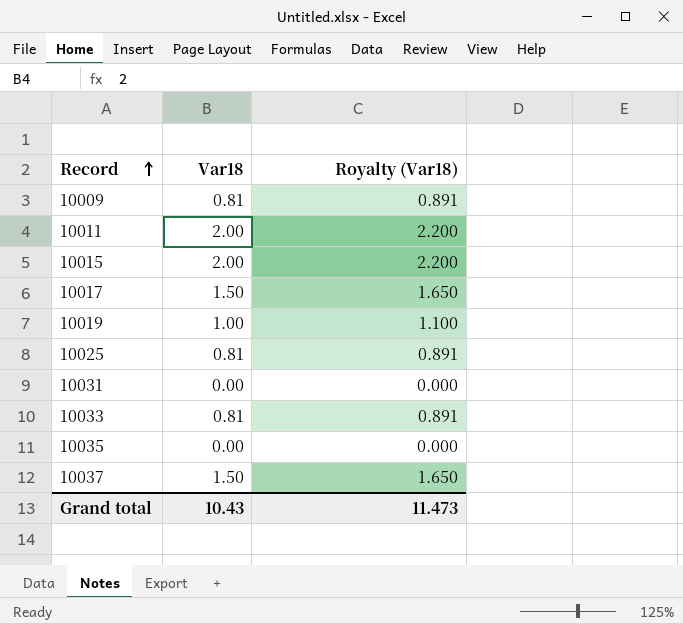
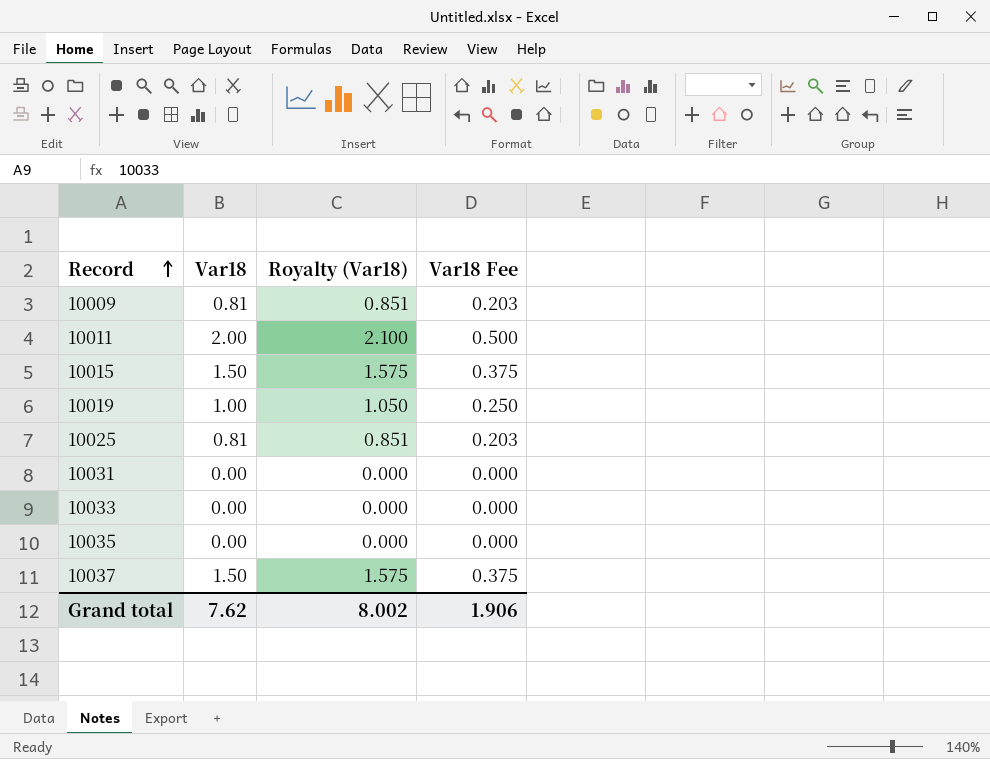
column Royalty (Var18) | formula: [Var18] * 1.1 -> [Var18] * 1.05
column Var18 Fee | formula: none -> [Var18] * 0.25
row 10017: 1.50 | 1.650 -> none
10015 | Var18: 2.00 -> 1.50
10033 | Var18: 0.81 -> 0.00
Grand total | Var18: 10.43 -> 7.62
Grand total | Royalty (Var18): 11.473 -> 8.002

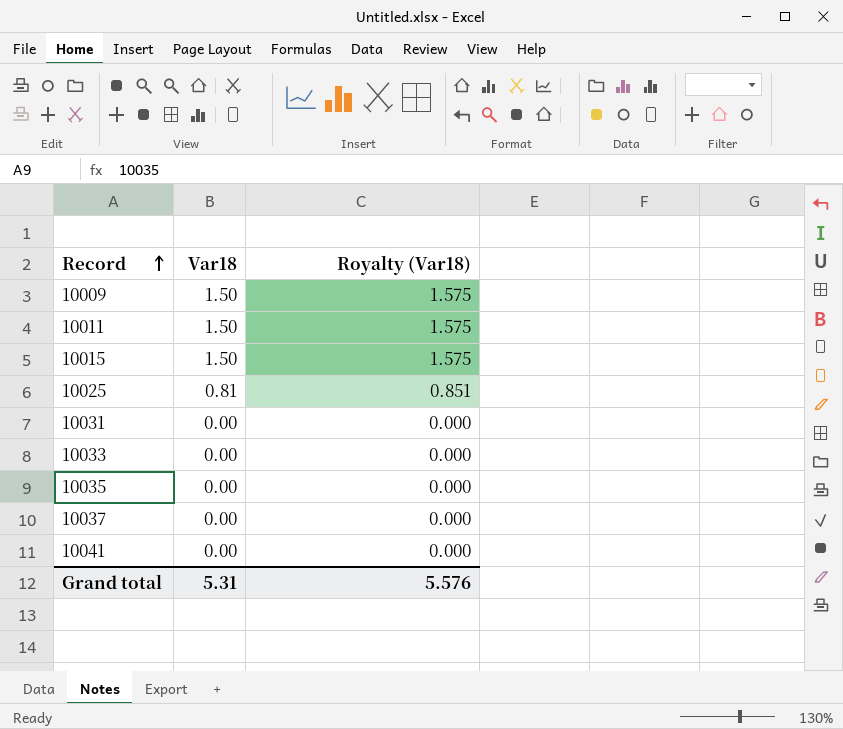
column Var18 Fee | formula: [Var18] * 0.25 -> none
row 10019: 1.00 | 1.050 | 0.250 -> none
10009 | Var18: 0.81 -> 1.50
10009 | Royalty (Var18): 0.851 -> 1.575
10011 | Var18: 2.00 -> 1.50
10011 | Royalty (Var18): 2.100 -> 1.575
10037 | Var18: 1.50 -> 0.00
10037 | Royalty (Var18): 1.575 -> 0.000
row 10041: none -> 0.00 | 0.000
Grand total | Var18: 7.62 -> 5.31
Grand total | Royalty (Var18): 8.002 -> 5.576

